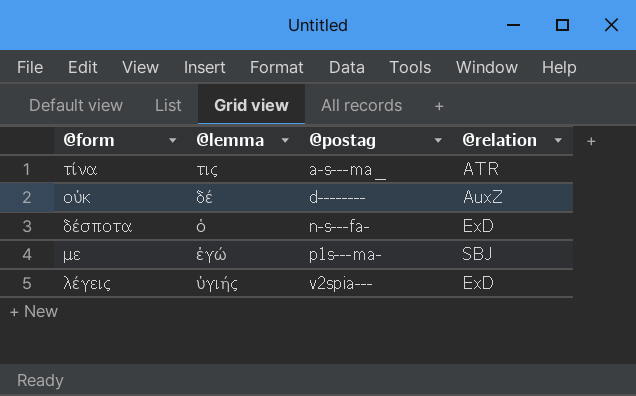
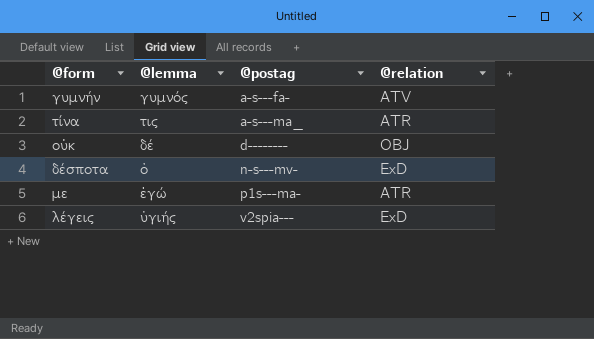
row γυμνήν: none -> γυμνός | a-s---fa- | ATV
οὐκ | @relation: AuxZ -> OBJ
δέσποτα | @postag: n-s---fa- -> n-s---mv-
με | @relation: SBJ -> ATR

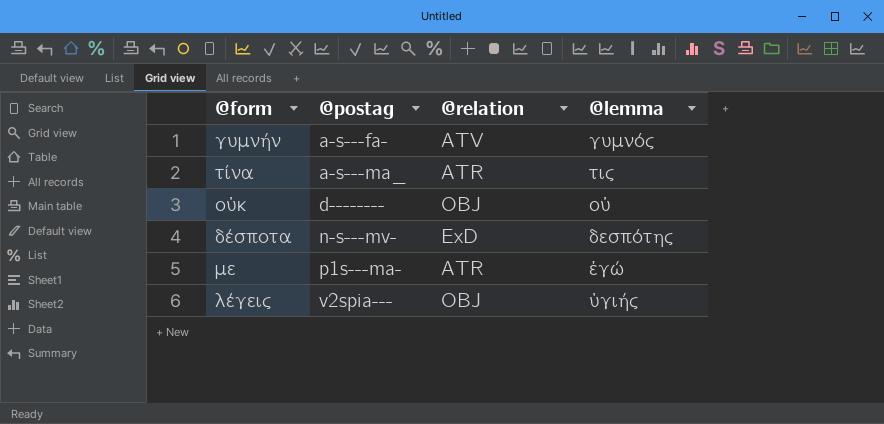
column @lemma | position: 2 -> 4
οὐκ | @lemma: δέ -> οὐ
δέσποτα | @lemma: ὁ -> δεσπότης
λέγεις | @relation: ExD -> OBJ

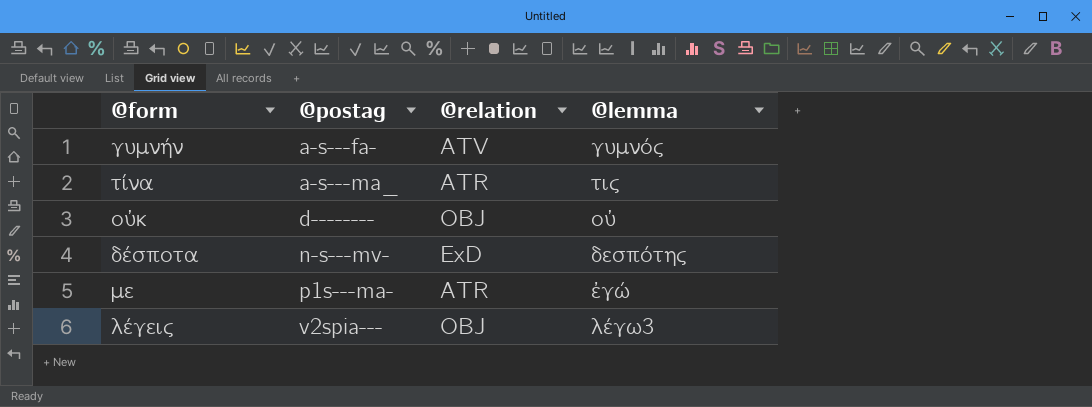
λέγεις | @lemma: ὑγιής -> λέγω3

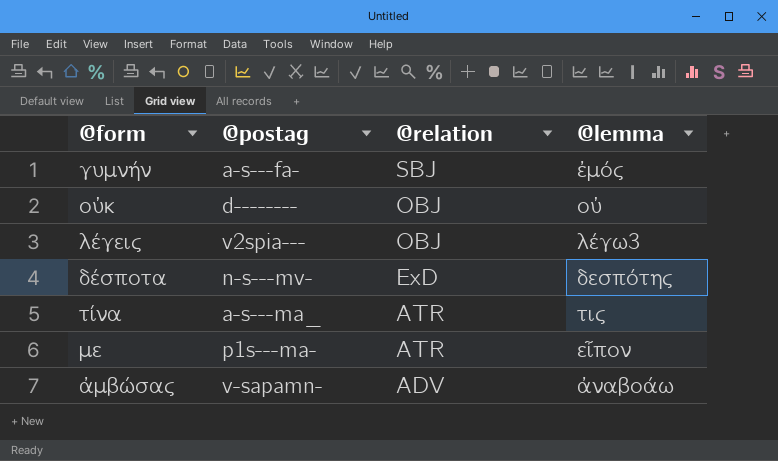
row order: @postag ascending -> @relation descending
γυμνήν | @relation: ATV -> SBJ
γυμνήν | @lemma: γυμνός -> ἐμός
με | @lemma: ἐγώ -> εἶπον
row ἀμβώσας: none -> v-sapamn- | ADV | ἀναβοάω

